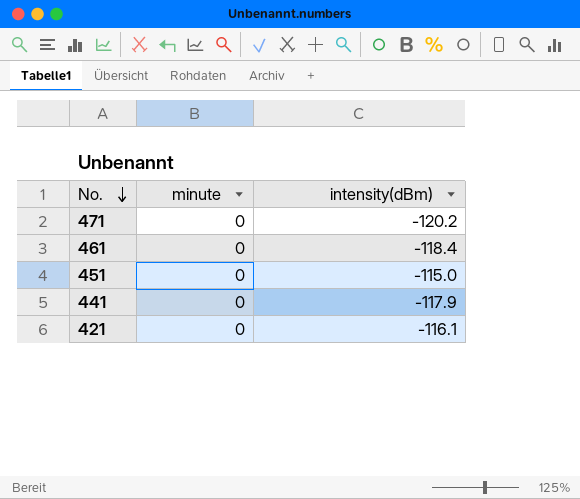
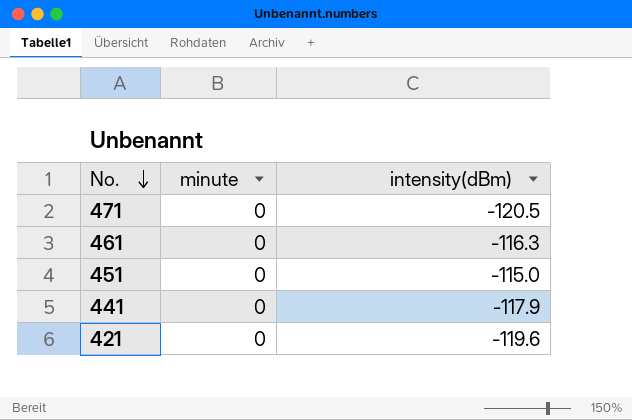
471 | intensity(dBm): -120.2 -> -120.5
461 | intensity(dBm): -118.4 -> -116.3
421 | intensity(dBm): -116.1 -> -119.6

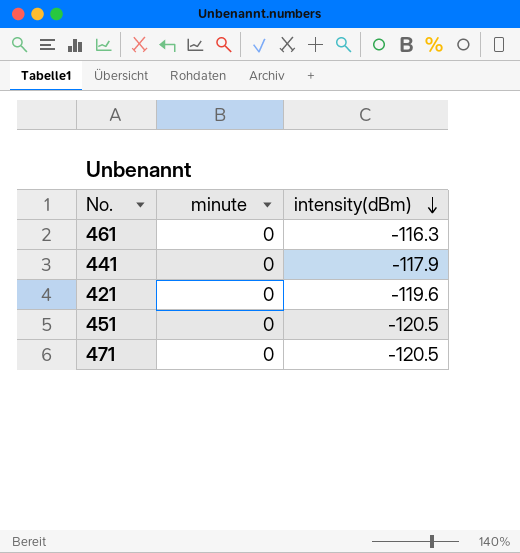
row order: No. descending -> intensity(dBm) descending
451 | intensity(dBm): -115.0 -> -120.5

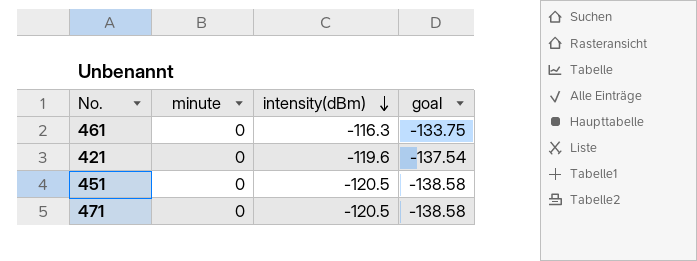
column goal | formula: none -> [intensity(dBm)] * 1.15
row 441: 0 | -117.9 -> none

